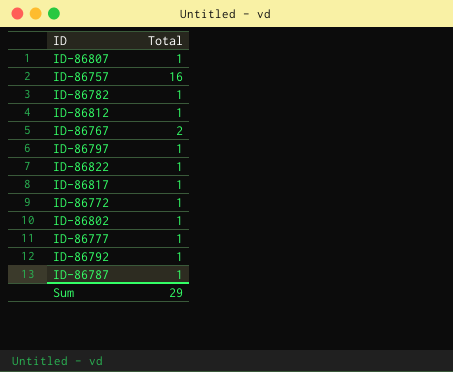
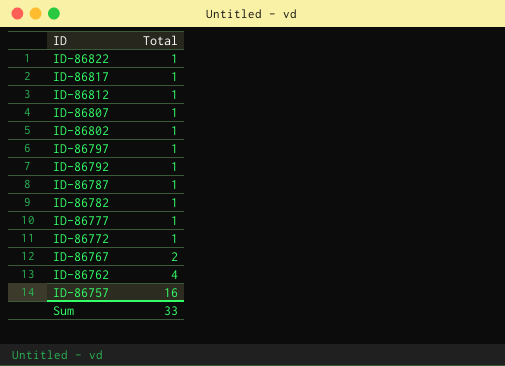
row order: none -> ID descending
row ID-86762: none -> 4
Sum | Total: 29 -> 33

